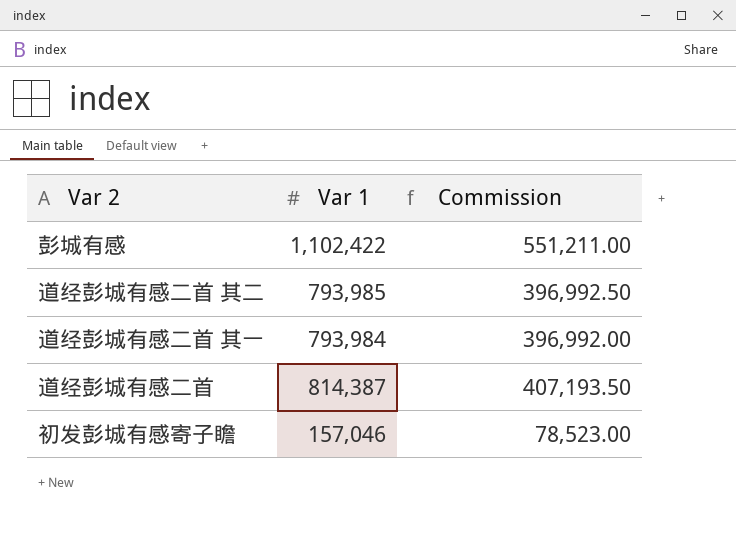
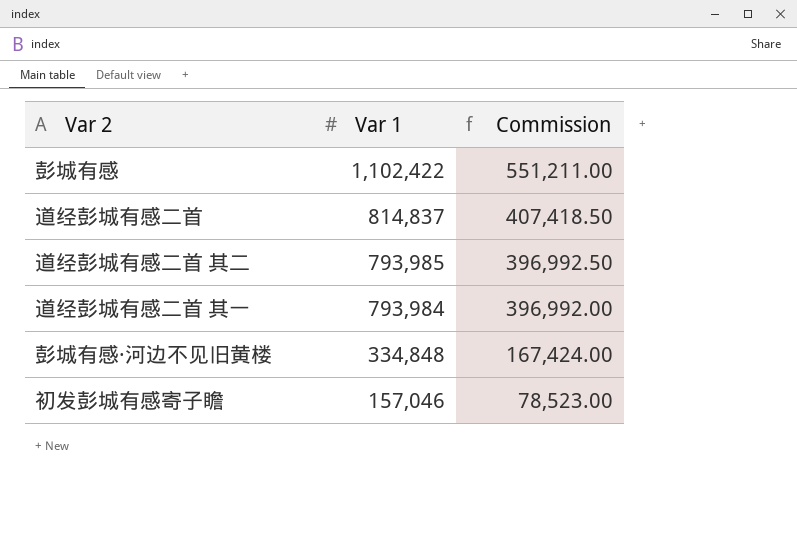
row order: none -> Var 1 descending
道经彭城有感二首 | Var 1: 814,387 -> 814,837
道经彭城有感二首 | Commission: 407,193.50 -> 407,418.50
row 彭城有感·河边不见旧黄楼: none -> 334,848 | 167,424.00

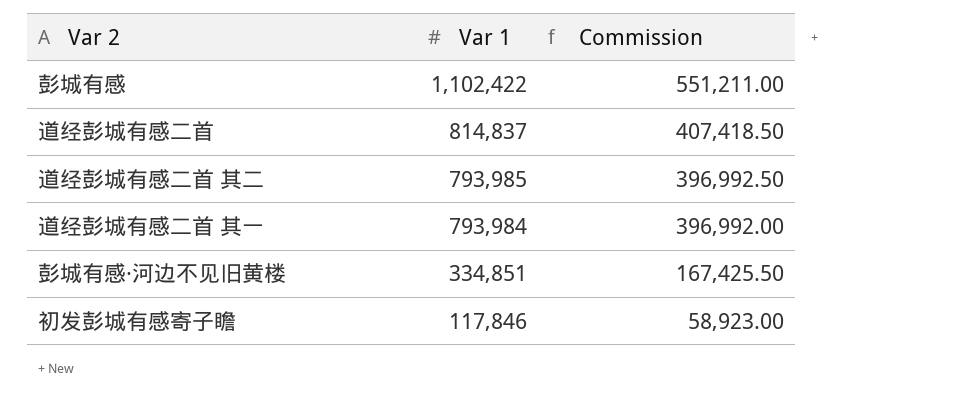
彭城有感·河边不见旧黄楼 | Var 1: 334,848 -> 334,851
彭城有感·河边不见旧黄楼 | Commission: 167,424.00 -> 167,425.50
初发彭城有感寄子瞻 | Var 1: 157,046 -> 117,846
初发彭城有感寄子瞻 | Commission: 78,523.00 -> 58,923.00

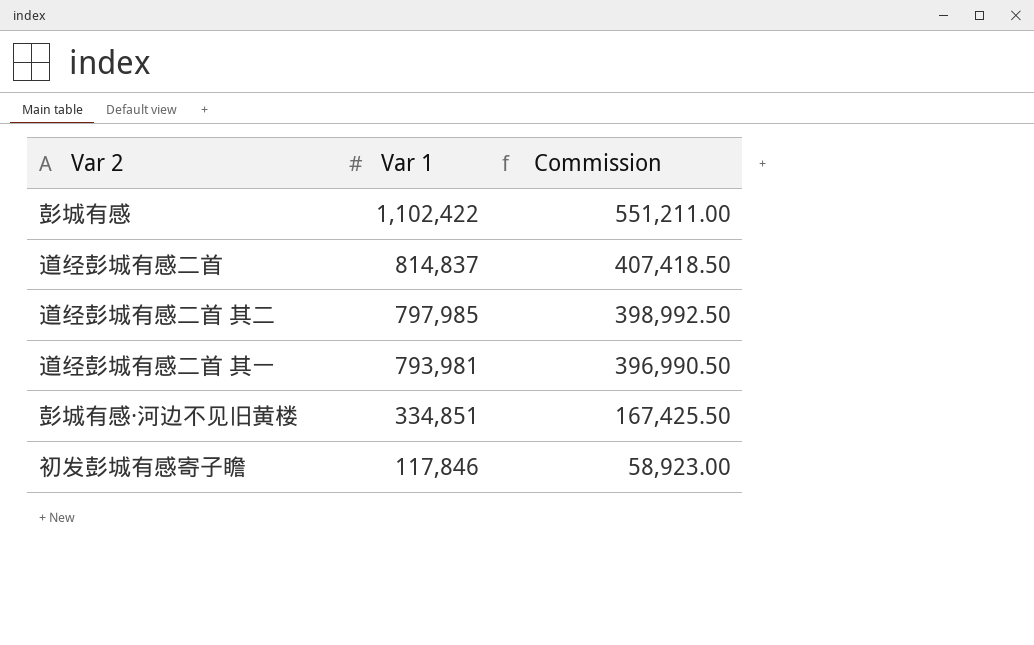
道经彭城有感二首 其二 | Var 1: 793,985 -> 797,985
道经彭城有感二首 其二 | Commission: 396,992.50 -> 398,992.50
道经彭城有感二首 其一 | Var 1: 793,984 -> 793,981
道经彭城有感二首 其一 | Commission: 396,992.00 -> 396,990.50

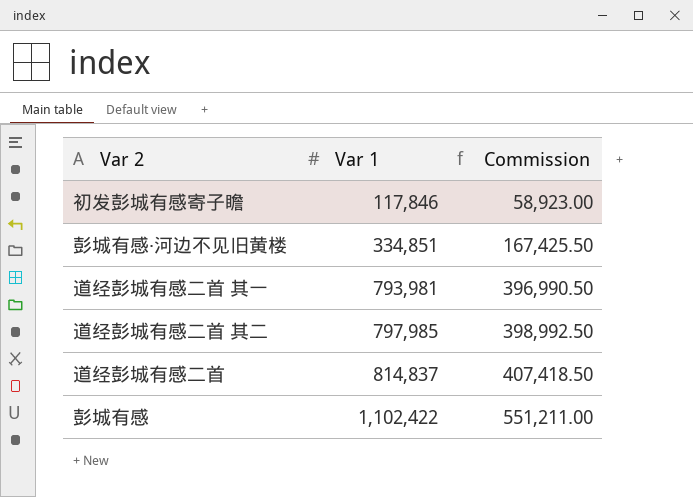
row order: Var 1 descending -> Var 1 ascending

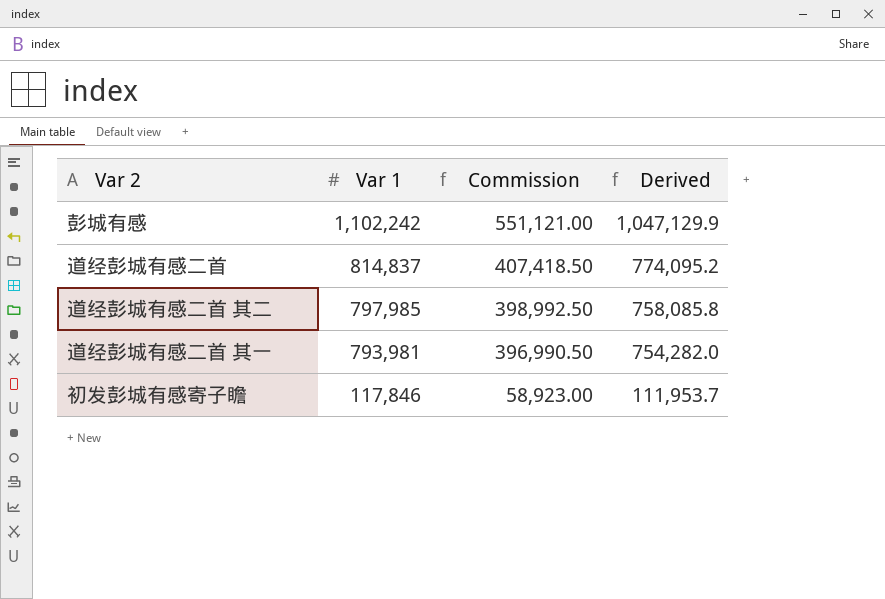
row order: Var 1 ascending -> Var 1 descending
column Derived | formula: none -> [Var 1] * 0.95
row 彭城有感·河边不见旧黄楼: 334,851 | 167,425.50 -> none
彭城有感 | Var 1: 1,102,422 -> 1,102,242
彭城有感 | Commission: 551,211.00 -> 551,121.00

